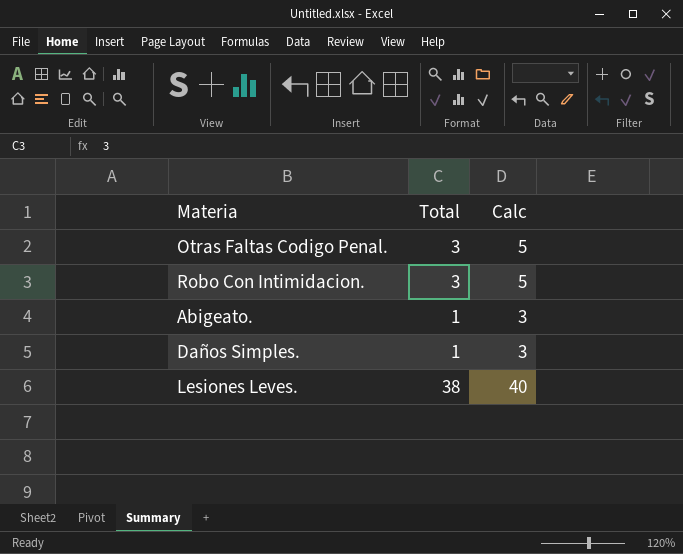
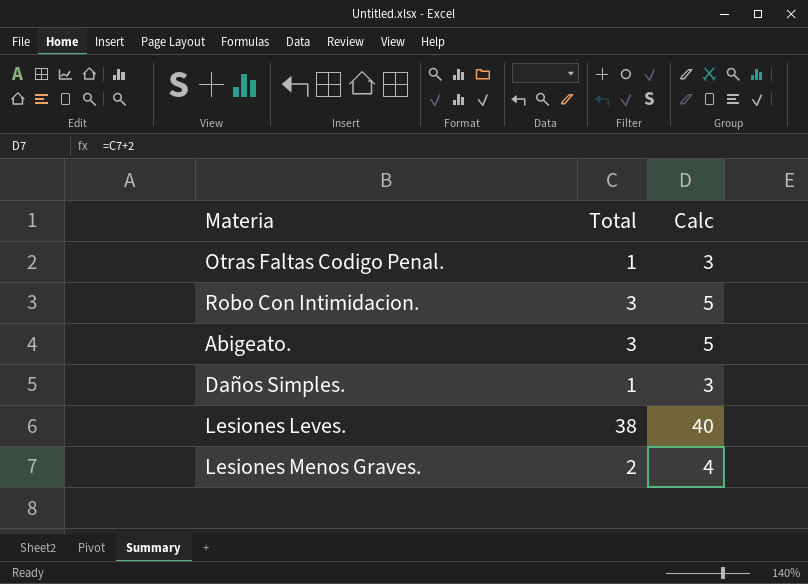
Otras Faltas Codigo Penal. | Total: 3 -> 1
Otras Faltas Codigo Penal. | Calc: 5 -> 3
Abigeato. | Total: 1 -> 3
Abigeato. | Calc: 3 -> 5
row Lesiones Menos Graves.: none -> 2 | 4

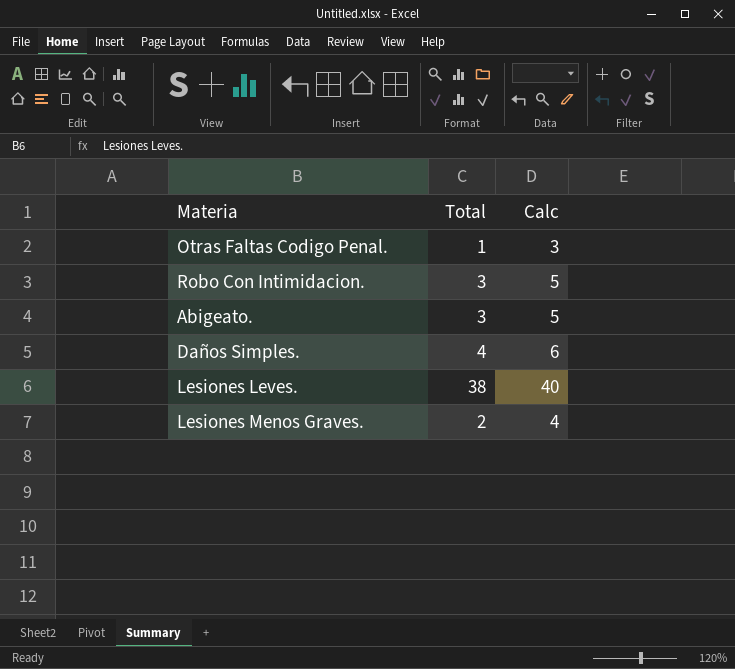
Daños Simples. | Total: 1 -> 4
Daños Simples. | Calc: 3 -> 6

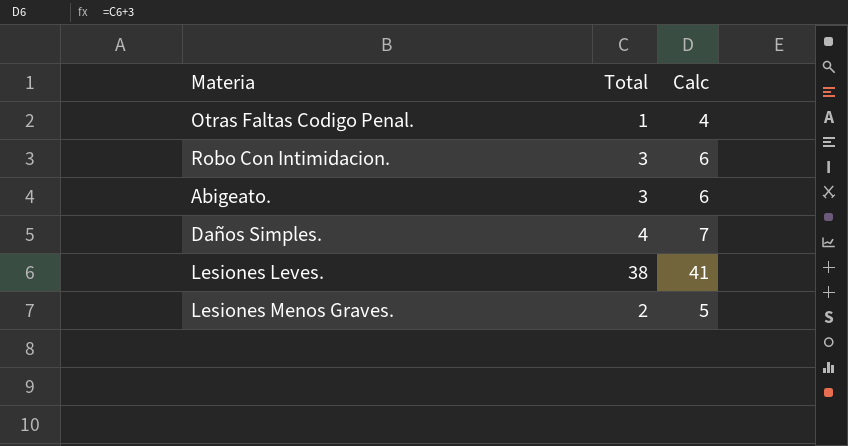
column Calc | formula: [Total] + 2 -> [Total] + 3

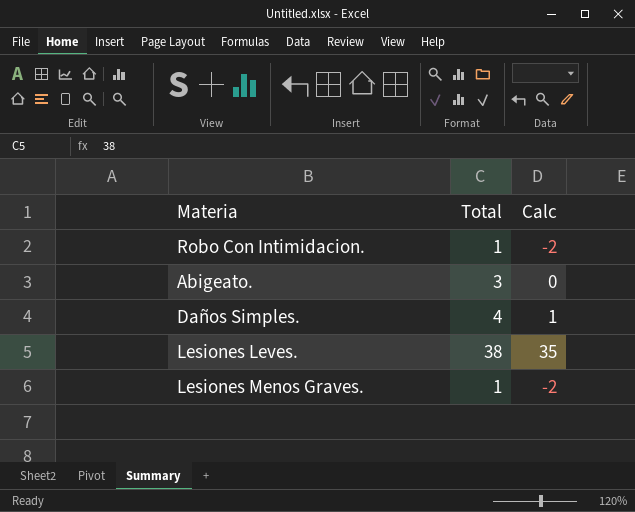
column Calc | formula: [Total] + 3 -> [Total] - 3
row Otras Faltas Codigo Penal.: 1 | 4 -> none
Robo Con Intimidacion. | Total: 3 -> 1
Lesiones Menos Graves. | Total: 2 -> 1

